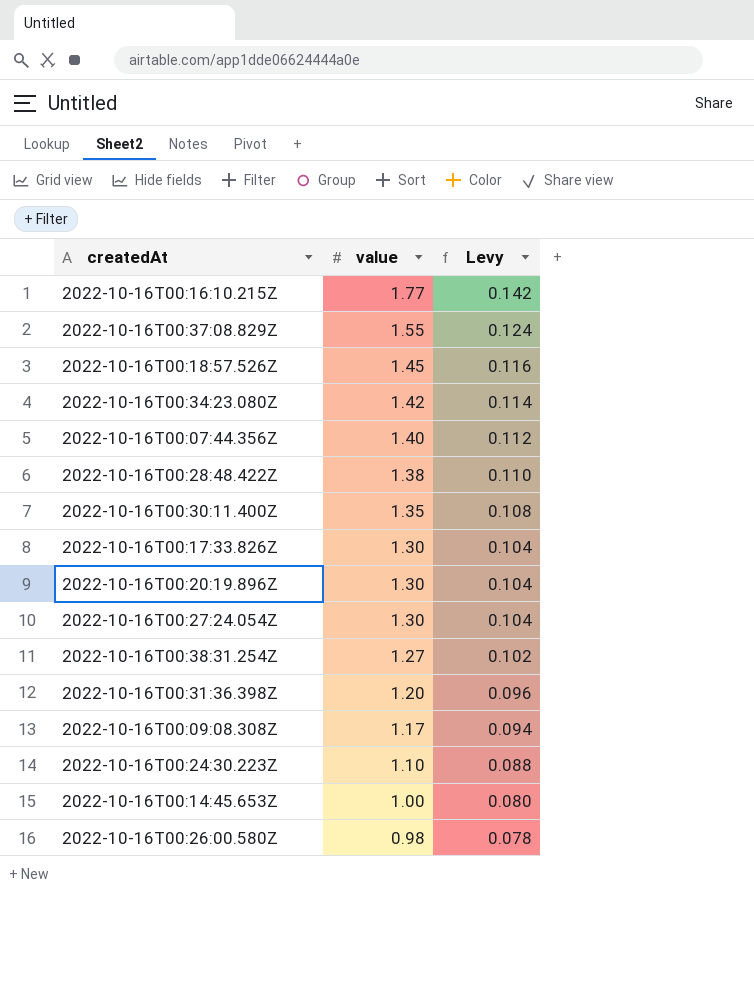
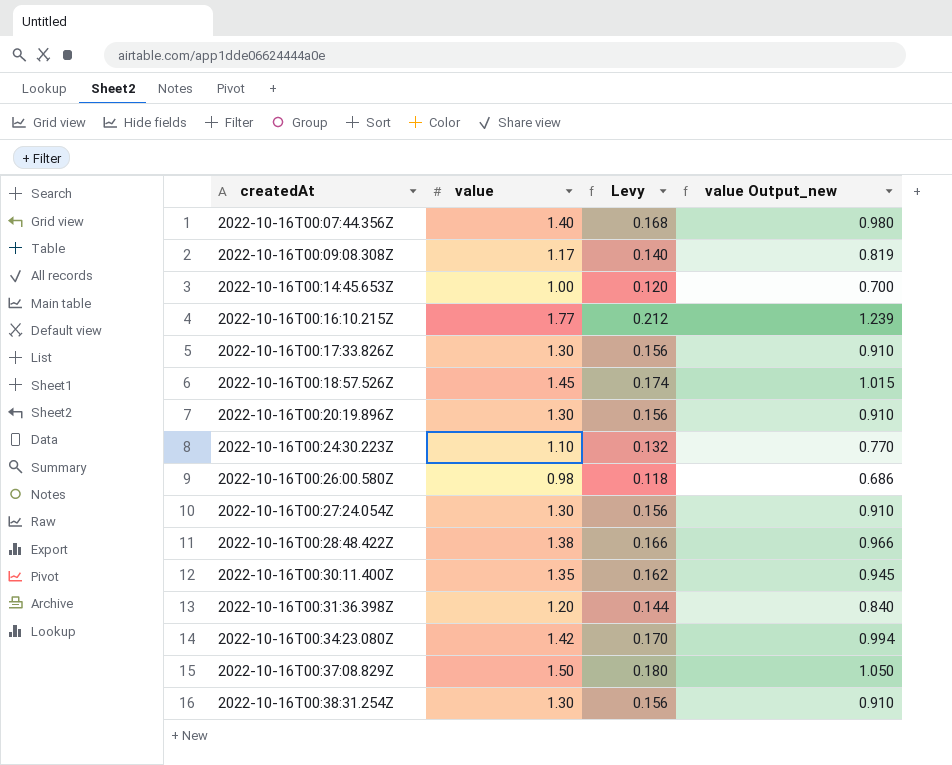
row order: value descending -> createdAt ascending
column Levy | formula: [value] * 0.08 -> [value] * 0.12
column value Output_new | formula: none -> [value] * 0.7
2022-10-16T00:37:08.829Z | value: 1.55 -> 1.50
2022-10-16T00:38:31.254Z | value: 1.27 -> 1.30

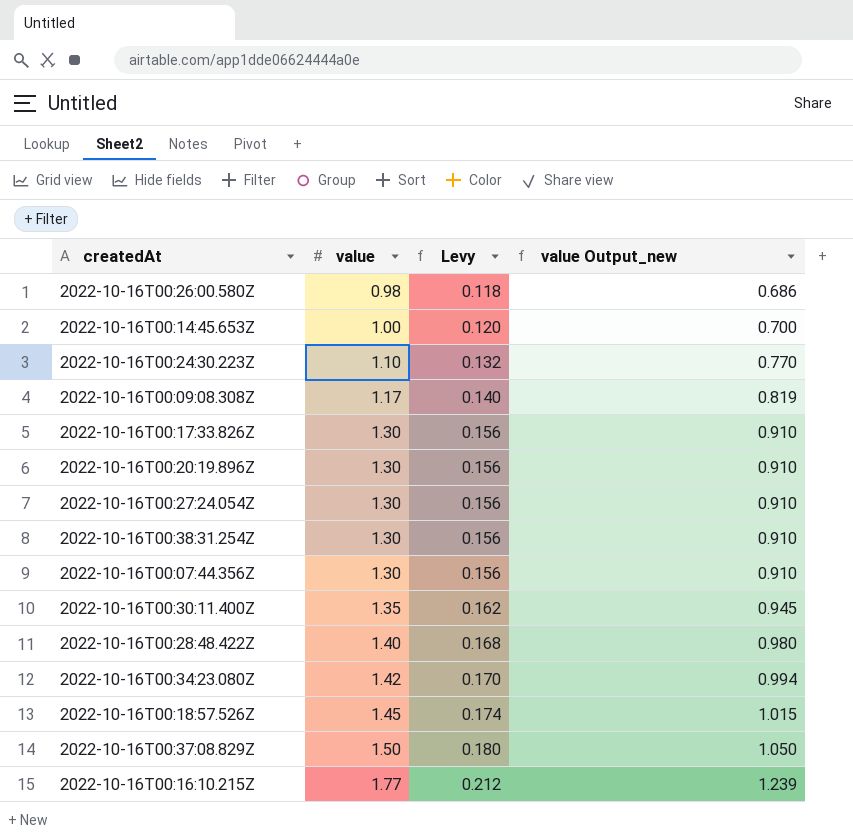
row order: createdAt ascending -> value ascending
row 2022-10-16T00:31:36.398Z: 1.20 | 0.144 | 0.840 -> none
2022-10-16T00:07:44.356Z | value: 1.40 -> 1.30
2022-10-16T00:07:44.356Z | Levy: 0.168 -> 0.156
2022-10-16T00:07:44.356Z | value Output_new: 0.980 -> 0.910
2022-10-16T00:28:48.422Z | value: 1.38 -> 1.40
2022-10-16T00:28:48.422Z | Levy: 0.166 -> 0.168
2022-10-16T00:28:48.422Z | value Output_new: 0.966 -> 0.980

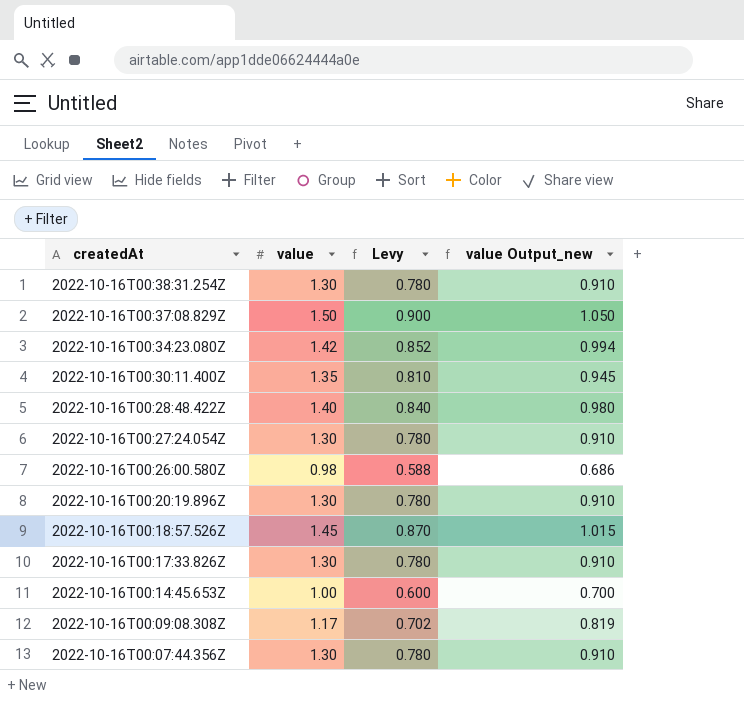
row order: value ascending -> createdAt descending
column Levy | formula: [value] * 0.12 -> [value] * 0.6
row 2022-10-16T00:24:30.223Z: 1.10 | 0.132 | 0.770 -> none
row 2022-10-16T00:16:10.215Z: 1.77 | 0.212 | 1.239 -> none

